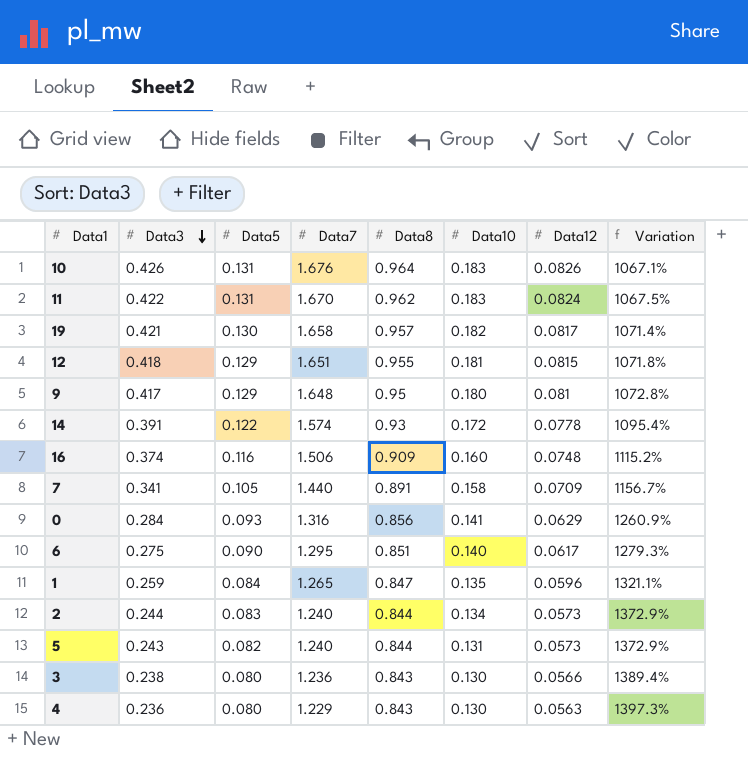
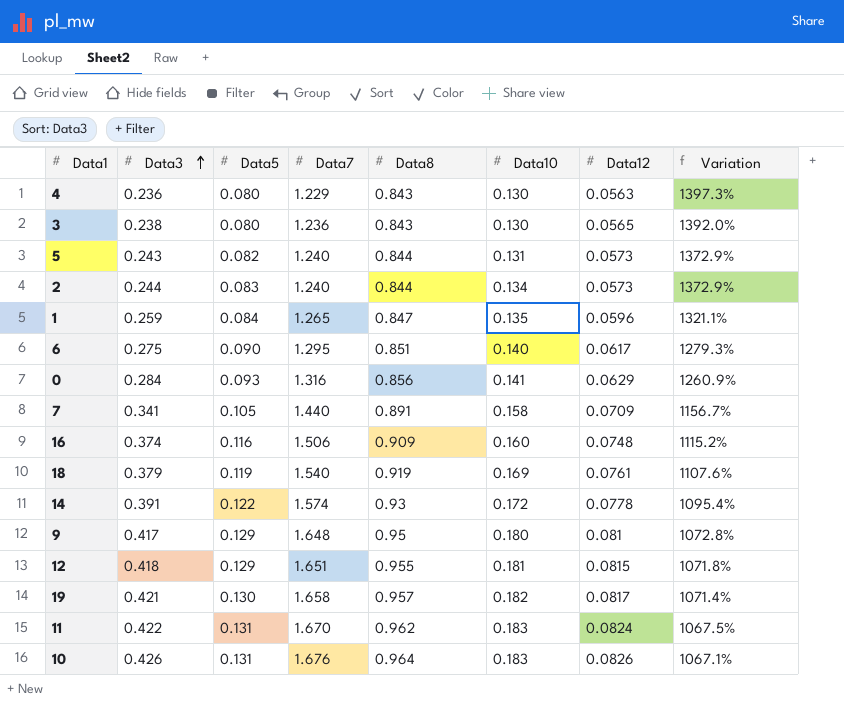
row order: Data3 descending -> Data3 ascending
3 | Data12: 0.0566 -> 0.0565
3 | Variation: 1389.4% -> 1392.0%
row 18: none -> 0.379 | 0.119 | 1.540 | 0.919 | 0.169 | 0.0761 | 1107.6%

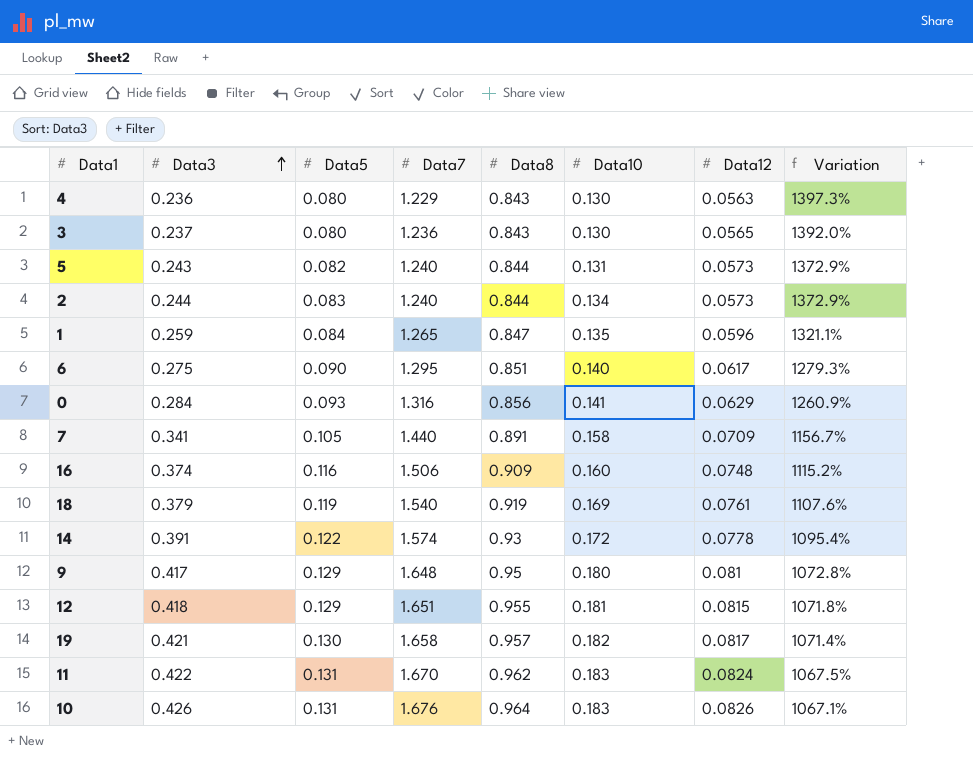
3 | Data3: 0.238 -> 0.237

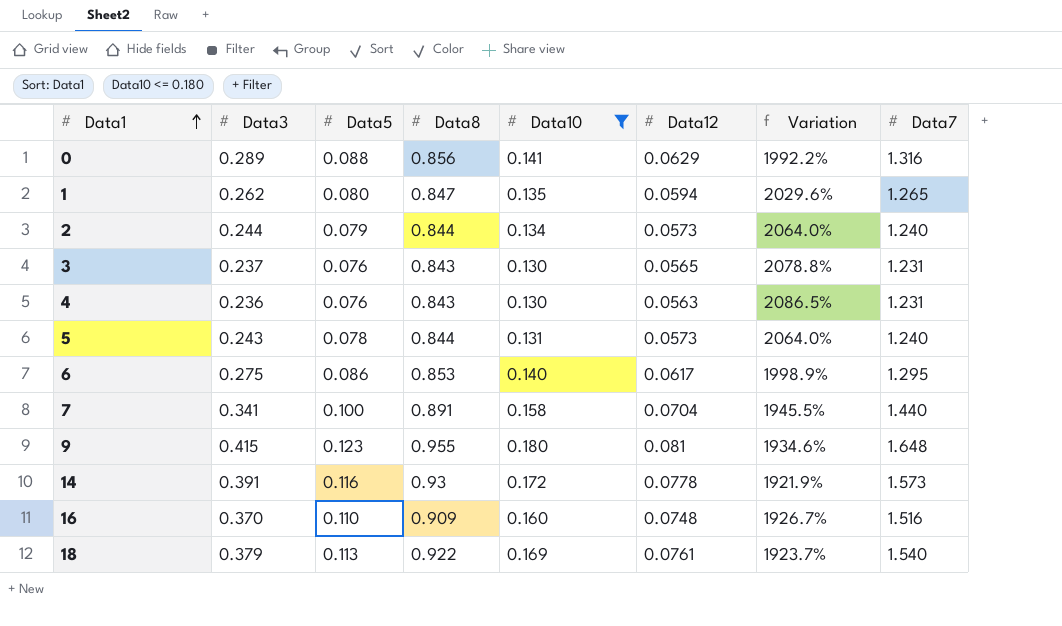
filter: none -> Data10 <= 0.180
row order: Data3 ascending -> Data1 ascending
column Variation | formula: ([Data8] - [Data12]) / [Data12] -> ([Data7] - [Data12]) / [Data12]
column Data7 | position: 4 -> 8
0 | Data3: 0.284 -> 0.289
0 | Data5: 0.093 -> 0.088
1 | Data3: 0.259 -> 0.262
1 | Data5: 0.084 -> 0.080
1 | Data12: 0.0596 -> 0.0594
2 | Data5: 0.083 -> 0.079
3 | Data5: 0.080 -> 0.076
3 | Data7: 1.236 -> 1.231
4 | Data5: 0.080 -> 0.076
4 | Data7: 1.229 -> 1.231
5 | Data5: 0.082 -> 0.078
6 | Data5: 0.090 -> 0.086
6 | Data8: 0.851 -> 0.853
7 | Data5: 0.105 -> 0.100
7 | Data12: 0.0709 -> 0.0704
9 | Data3: 0.417 -> 0.415
9 | Data5: 0.129 -> 0.123
9 | Data8: 0.95 -> 0.955
14 | Data5: 0.122 -> 0.116
14 | Data7: 1.574 -> 1.573
16 | Data3: 0.374 -> 0.370
16 | Data5: 0.116 -> 0.110
16 | Data7: 1.506 -> 1.516
18 | Data5: 0.119 -> 0.113
18 | Data8: 0.919 -> 0.922

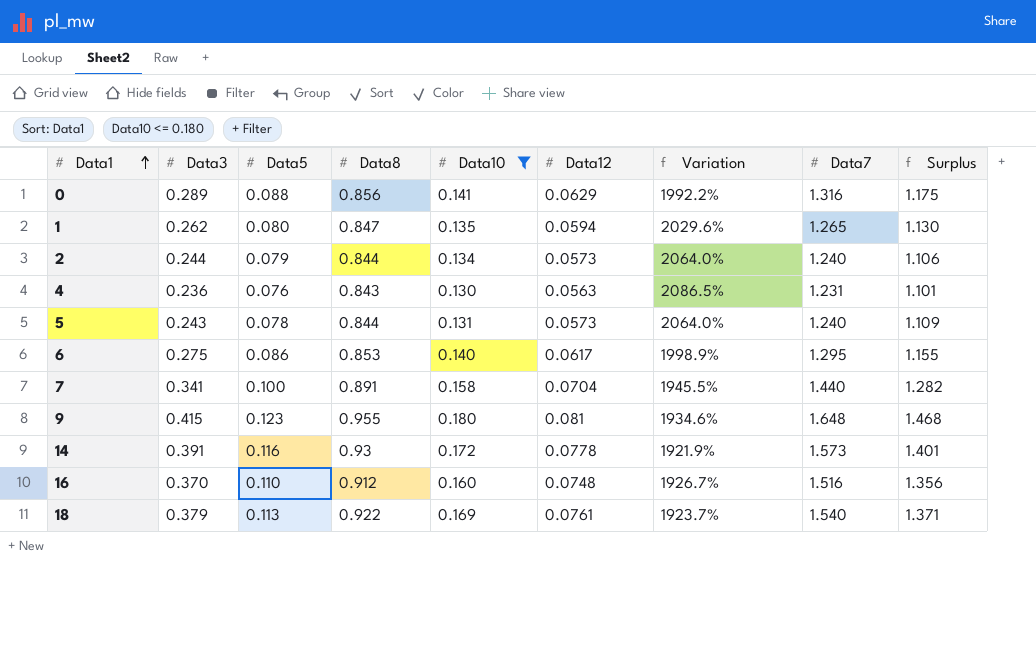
column Surplus | formula: none -> [Data7] - [Data10]
row 3: 0.237 | 0.076 | 0.843 | 0.130 | 0.0565 | 2078.8% | 1.231 -> none
16 | Data8: 0.909 -> 0.912

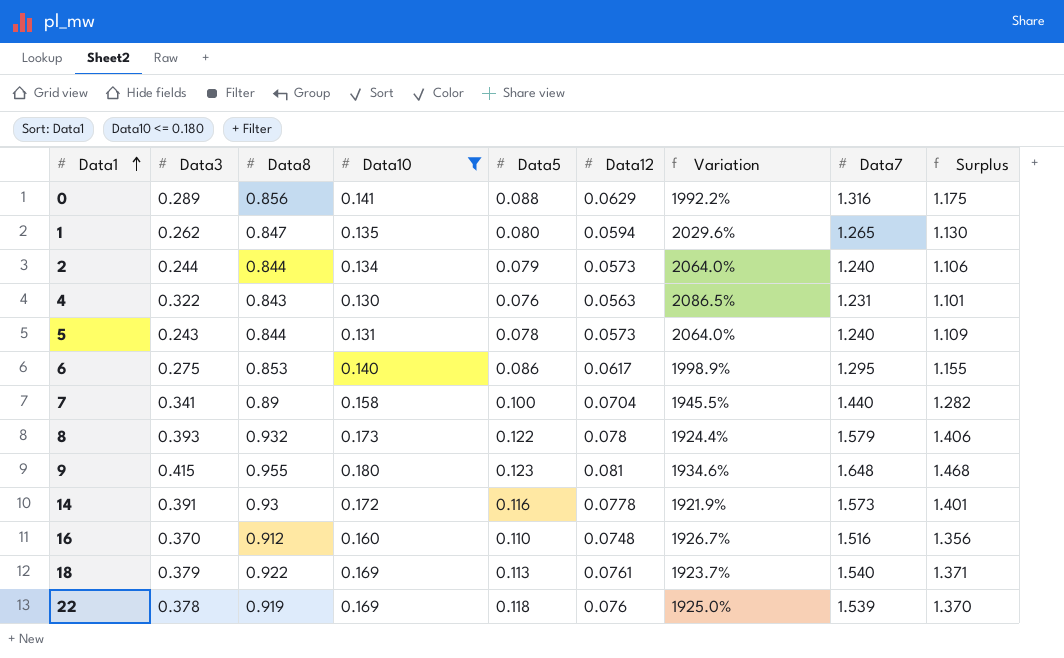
column Data5 | position: 3 -> 5
4 | Data3: 0.236 -> 0.322
7 | Data8: 0.891 -> 0.89
row 8: none -> 0.393 | 0.932 | 0.173 | 0.122 | 0.078 | 1924.4% | 1.579 | 1.406
row 22: none -> 0.378 | 0.919 | 0.169 | 0.118 | 0.076 | 1925.0% | 1.539 | 1.370

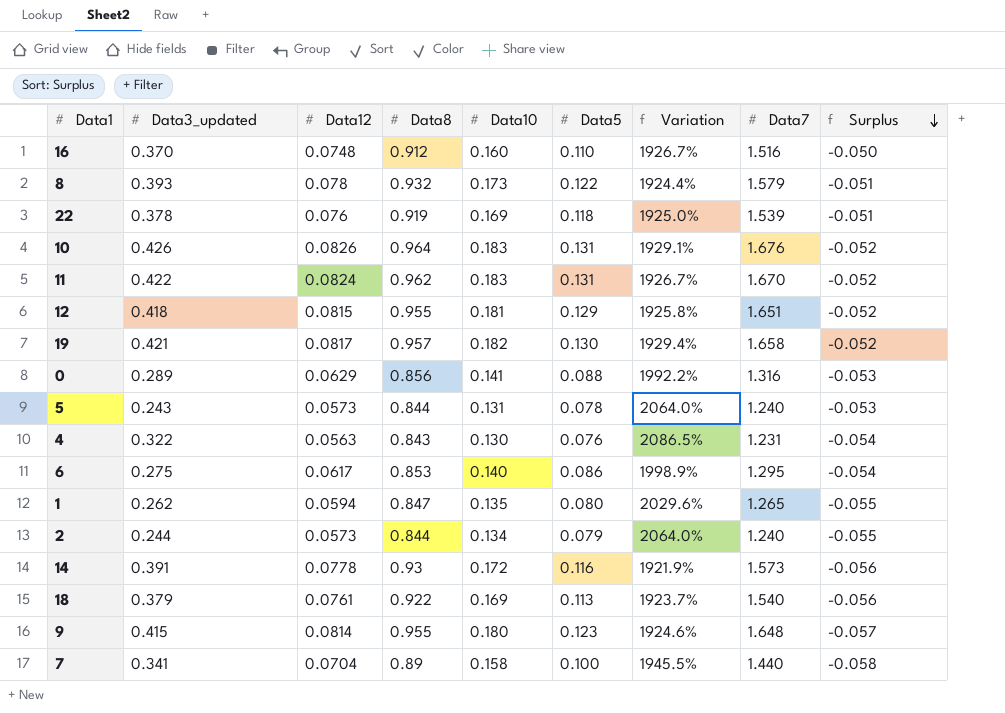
filter: Data10 <= 0.180 -> none
row order: Data1 ascending -> Surplus descending
column name: Data3 -> Data3_updated
column Data12 | position: 6 -> 3
column Surplus | formula: [Data7] - [Data10] -> [Data5] - [Data10]
9 | Data12: 0.081 -> 0.0814
9 | Variation: 1934.6% -> 1924.6%

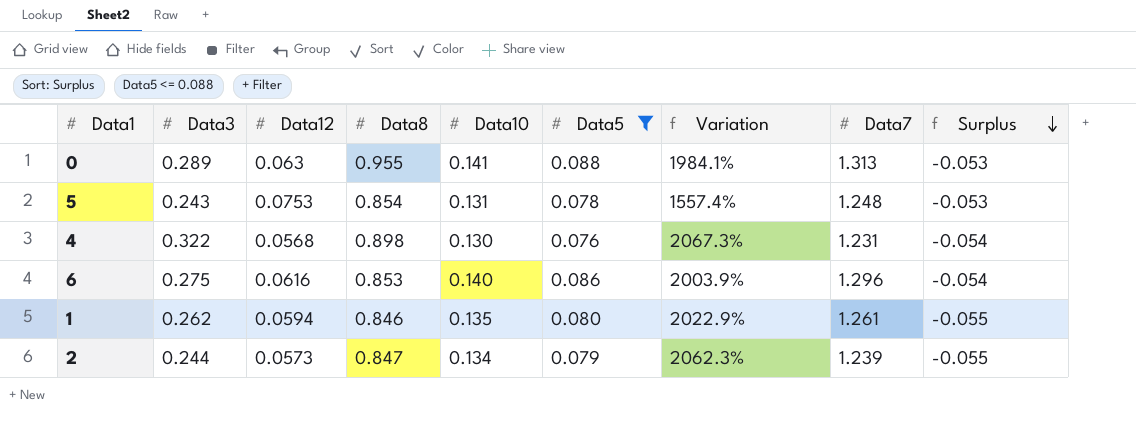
filter: none -> Data5 <= 0.088
column name: Data3_updated -> Data3
0 | Data12: 0.0629 -> 0.063
0 | Data8: 0.856 -> 0.955
0 | Variation: 1992.2% -> 1984.1%
0 | Data7: 1.316 -> 1.313
5 | Data12: 0.0573 -> 0.0753
5 | Data8: 0.844 -> 0.854
5 | Variation: 2064.0% -> 1557.4%
5 | Data7: 1.240 -> 1.248
4 | Data12: 0.0563 -> 0.0568
4 | Data8: 0.843 -> 0.898
4 | Variation: 2086.5% -> 2067.3%
6 | Data12: 0.0617 -> 0.0616
6 | Variation: 1998.9% -> 2003.9%
6 | Data7: 1.295 -> 1.296
1 | Data8: 0.847 -> 0.846
1 | Variation: 2029.6% -> 2022.9%
1 | Data7: 1.265 -> 1.261
2 | Data8: 0.844 -> 0.847
2 | Variation: 2064.0% -> 2062.3%
2 | Data7: 1.240 -> 1.239

